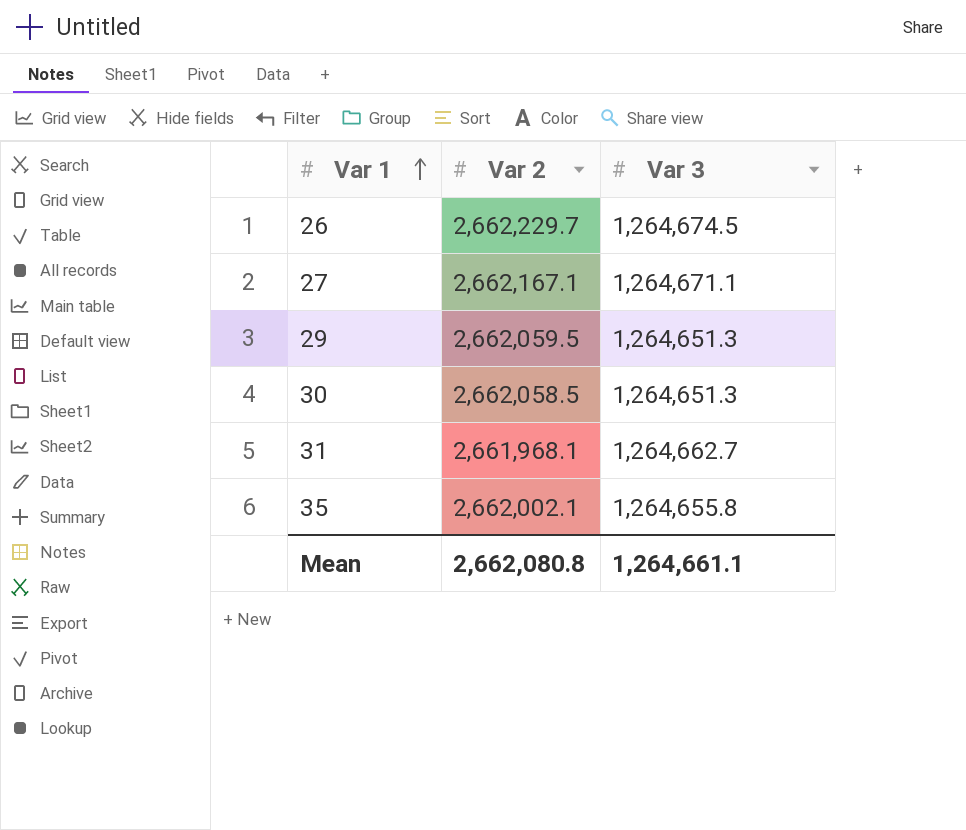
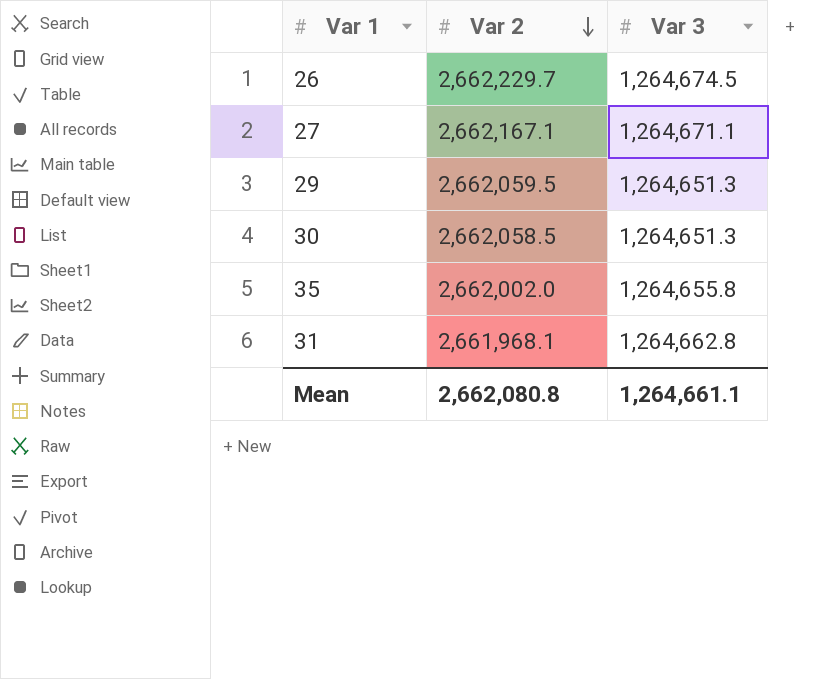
row order: Var 1 ascending -> Var 2 descending
35 | Var 2: 2,662,002.1 -> 2,662,002.0
31 | Var 3: 1,264,662.7 -> 1,264,662.8

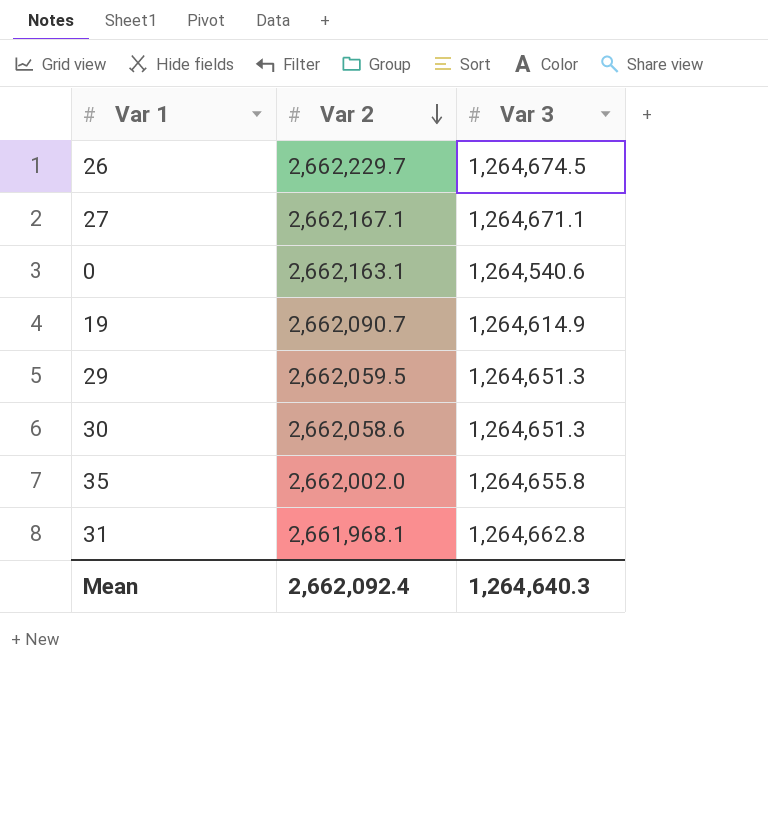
row 0: none -> 2,662,163.1 | 1,264,540.6
row 19: none -> 2,662,090.7 | 1,264,614.9
30 | Var 2: 2,662,058.5 -> 2,662,058.6
Mean | Var 2: 2,662,080.8 -> 2,662,092.4
Mean | Var 3: 1,264,661.1 -> 1,264,640.3

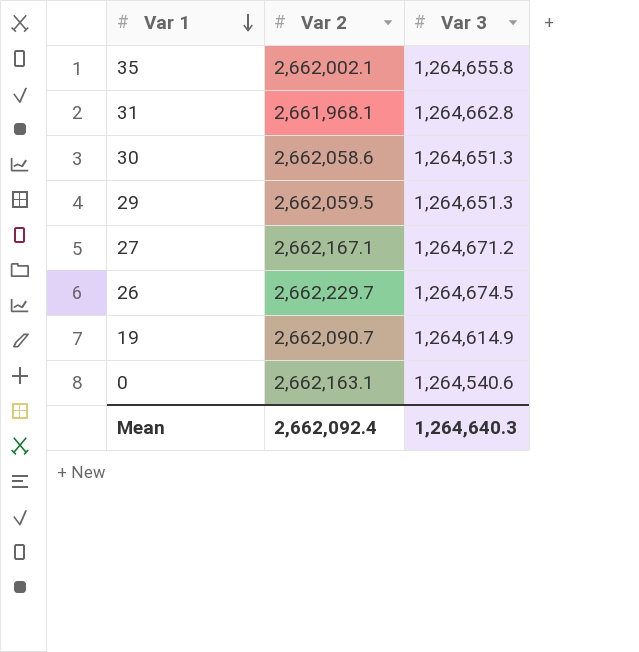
row order: Var 2 descending -> Var 1 descending
35 | Var 2: 2,662,002.0 -> 2,662,002.1
27 | Var 3: 1,264,671.1 -> 1,264,671.2

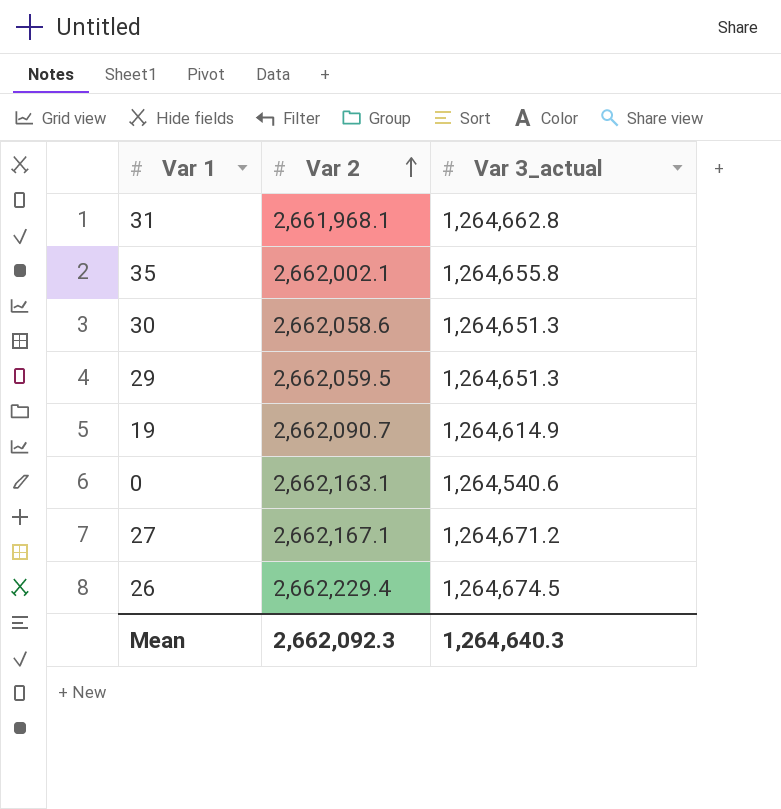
row order: Var 1 descending -> Var 2 ascending
column name: Var 3 -> Var 3_actual
26 | Var 2: 2,662,229.7 -> 2,662,229.4
Mean | Var 2: 2,662,092.4 -> 2,662,092.3

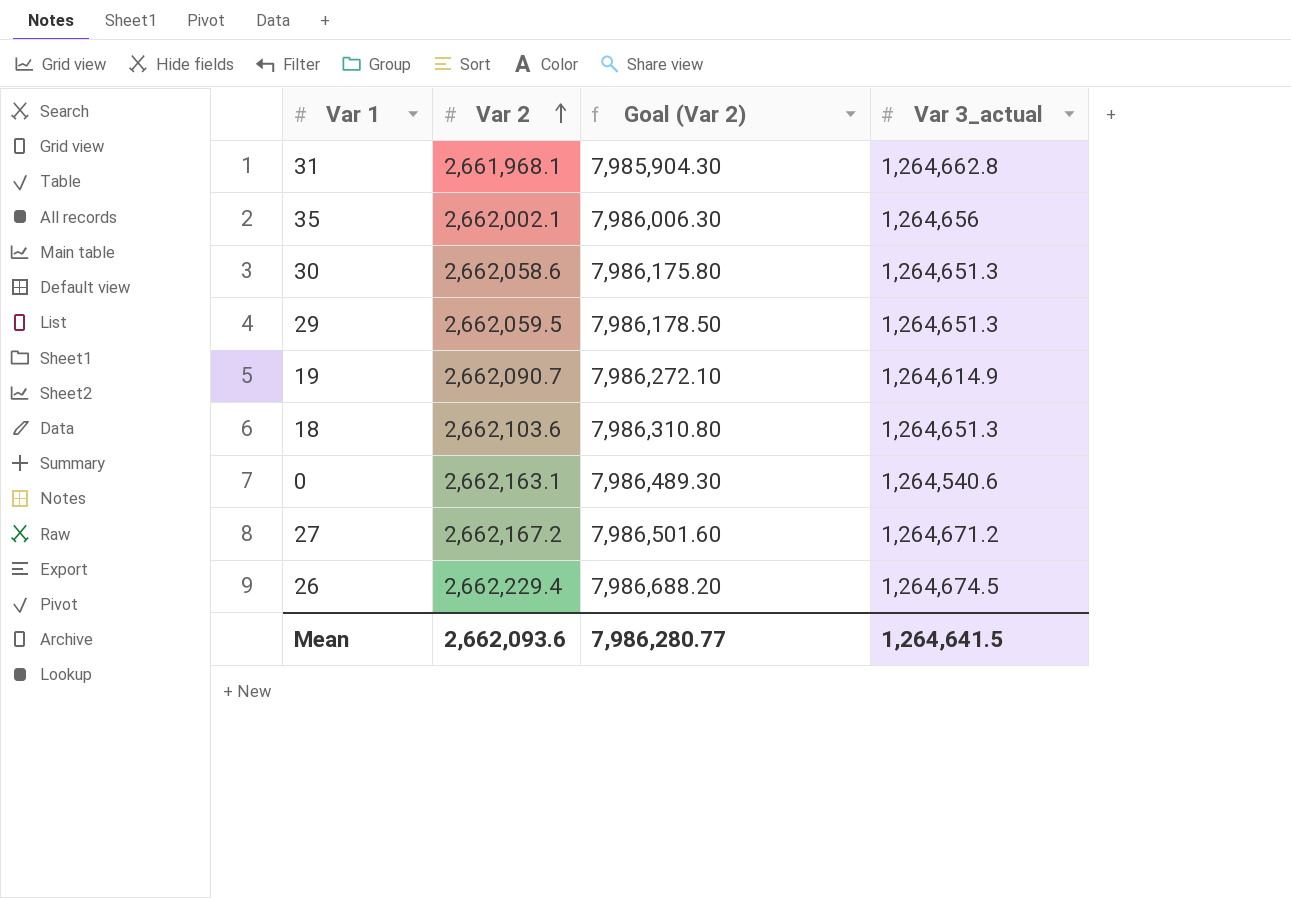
column Goal (Var 2) | formula: none -> [Var 2] * 3
35 | Var 3_actual: 1,264,655.8 -> 1,264,656
row 18: none -> 2,662,103.6 | 7,986,310.80 | 1,264,651.3
27 | Var 2: 2,662,167.1 -> 2,662,167.2
Mean | Var 2: 2,662,092.3 -> 2,662,093.6
Mean | Var 3_actual: 1,264,640.3 -> 1,264,641.5

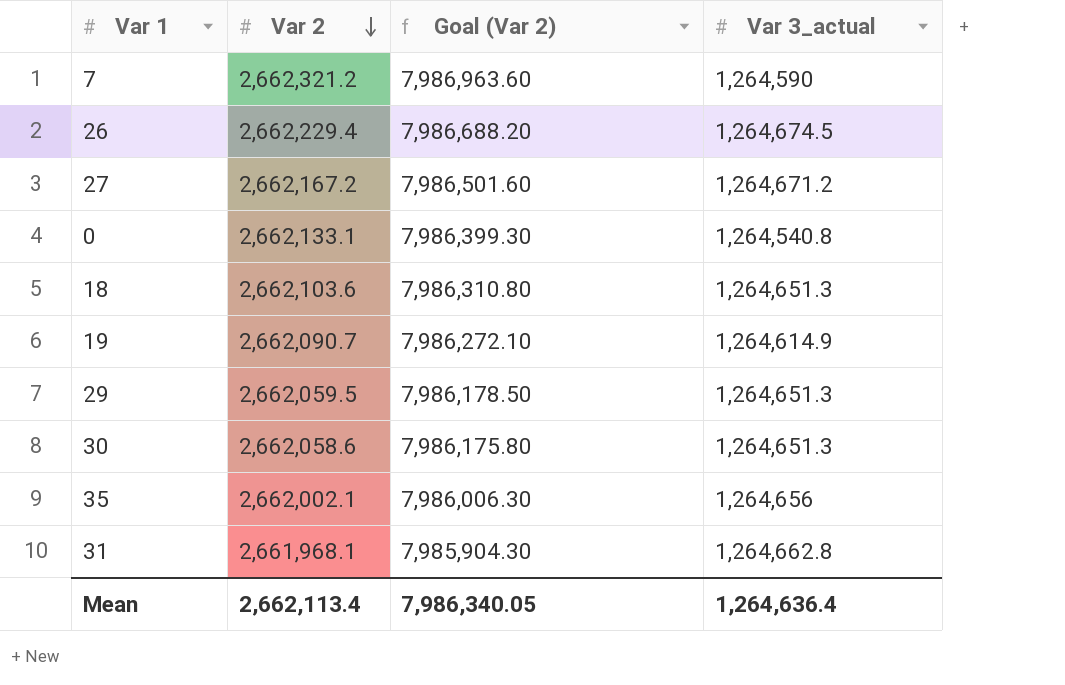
row order: Var 2 ascending -> Var 2 descending
row 7: none -> 2,662,321.2 | 7,986,963.60 | 1,264,590
0 | Var 2: 2,662,163.1 -> 2,662,133.1
0 | Goal (Var 2): 7,986,489.30 -> 7,986,399.30
0 | Var 3_actual: 1,264,540.6 -> 1,264,540.8
Mean | Var 2: 2,662,093.6 -> 2,662,113.4
Mean | Goal (Var 2): 7,986,280.77 -> 7,986,340.05
Mean | Var 3_actual: 1,264,641.5 -> 1,264,636.4

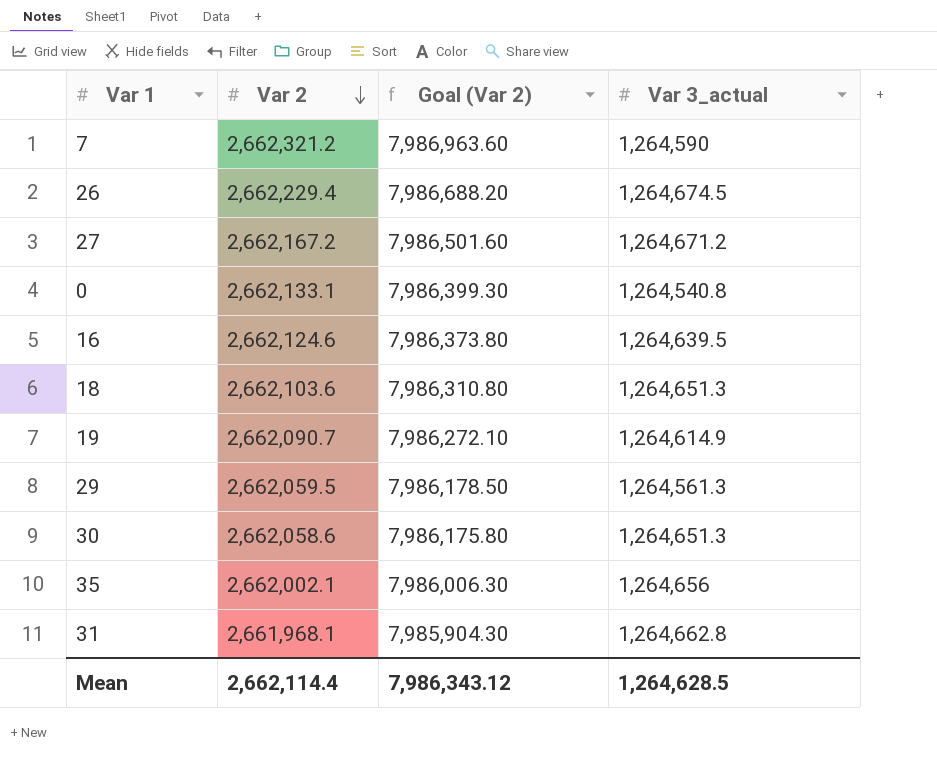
row 16: none -> 2,662,124.6 | 7,986,373.80 | 1,264,639.5
29 | Var 3_actual: 1,264,651.3 -> 1,264,561.3
Mean | Var 2: 2,662,113.4 -> 2,662,114.4
Mean | Goal (Var 2): 7,986,340.05 -> 7,986,343.12
Mean | Var 3_actual: 1,264,636.4 -> 1,264,628.5

